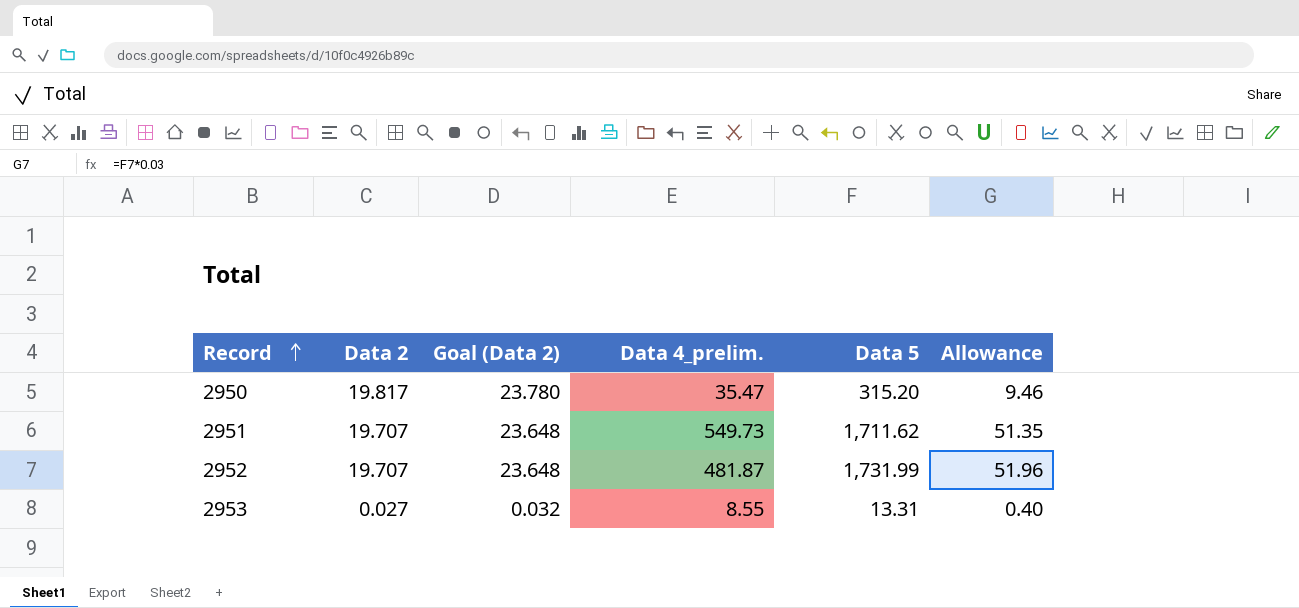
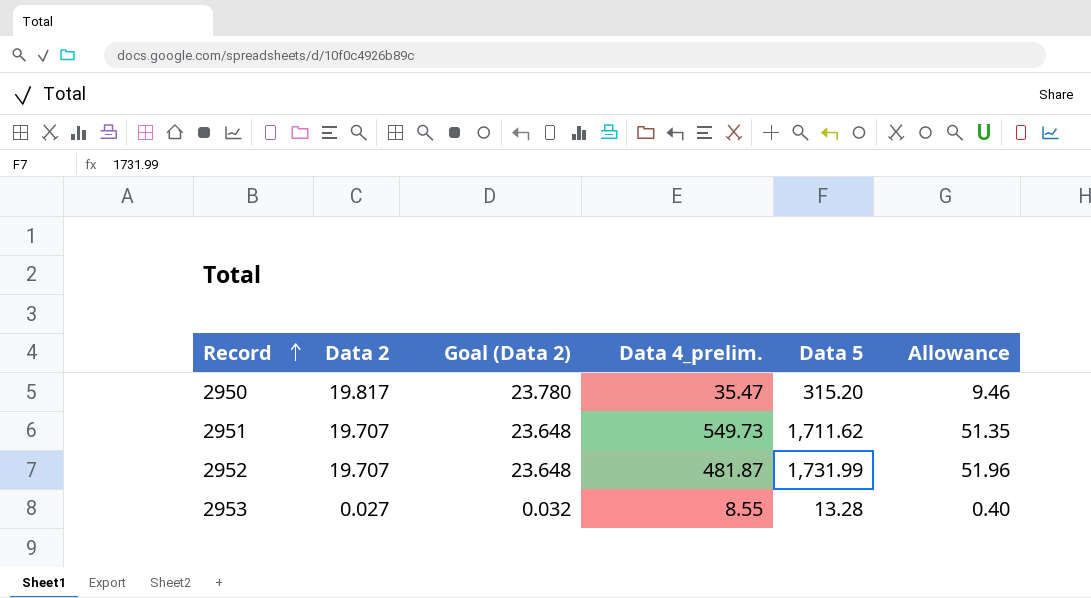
2953 | Data 5: 13.31 -> 13.28

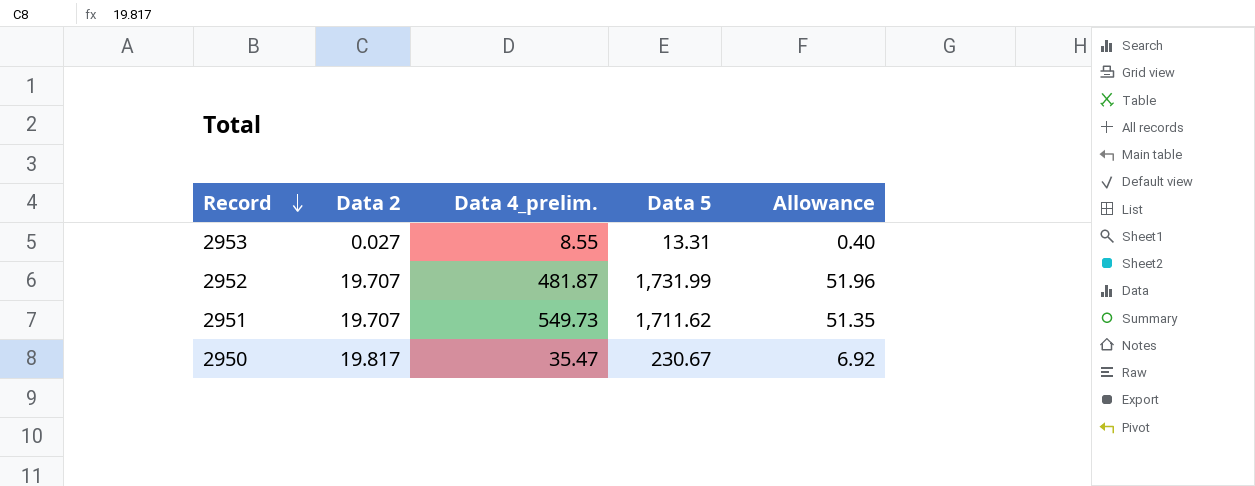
row order: Record ascending -> Record descending
column Goal (Data 2) | formula: [Data 2] * 1.2 -> none
2953 | Data 5: 13.28 -> 13.31
2950 | Data 5: 315.20 -> 230.67
2950 | Allowance: 9.46 -> 6.92

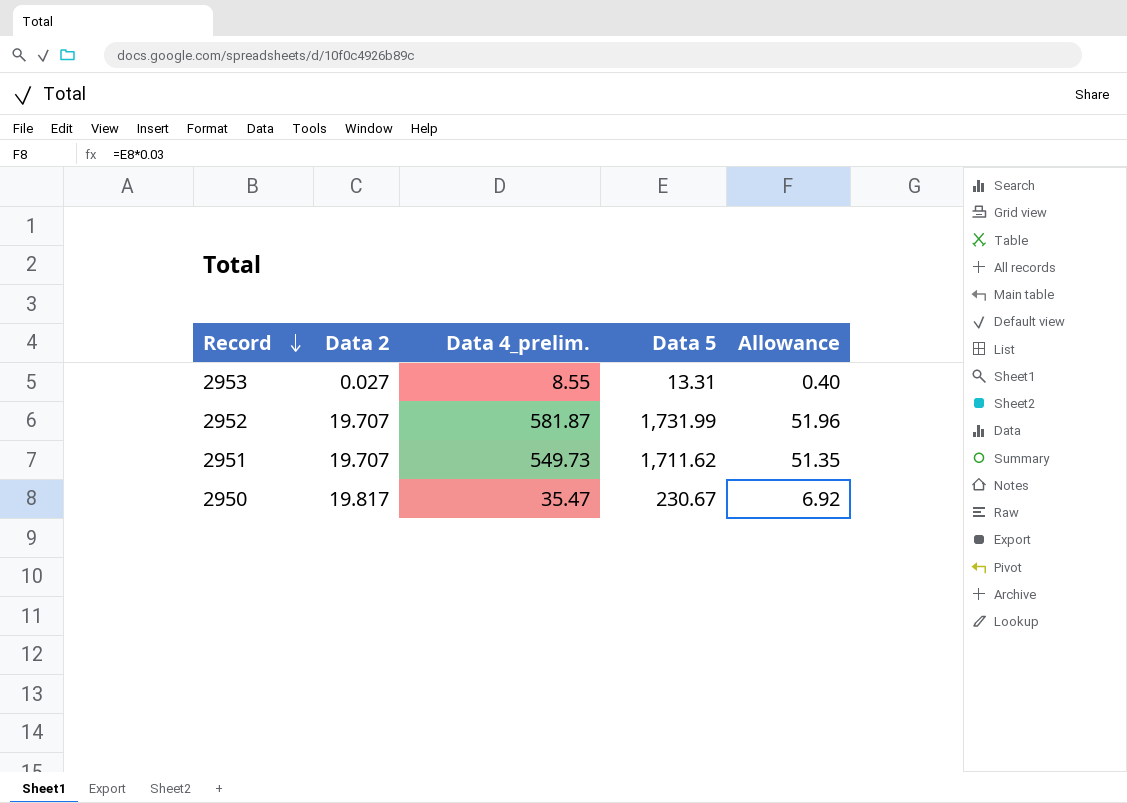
2952 | Data 4_prelim.: 481.87 -> 581.87

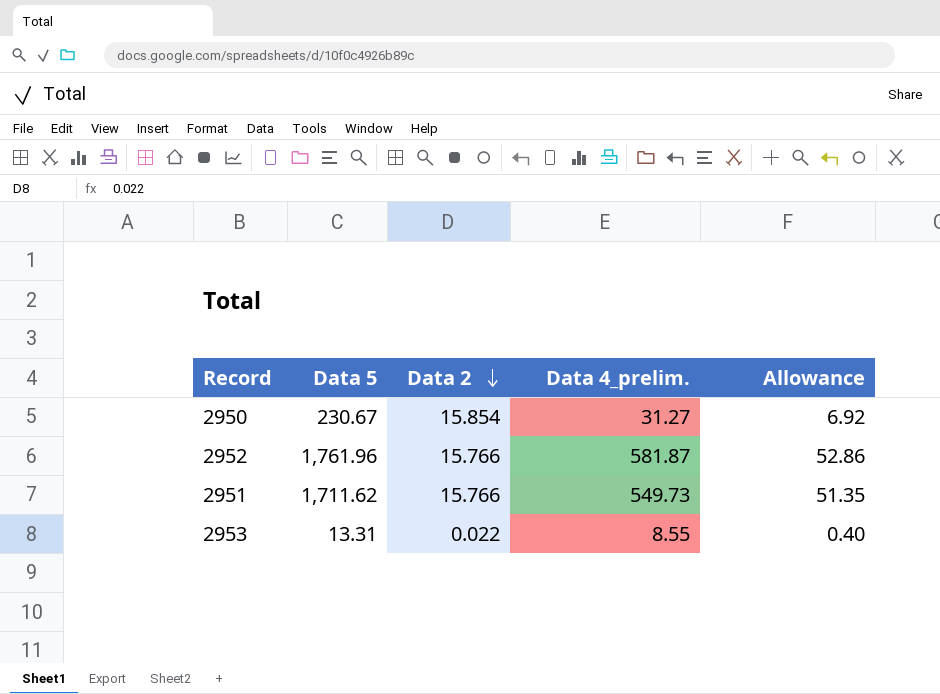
row order: Record descending -> Data 2 descending
column Data 5 | position: 4 -> 2
2950 | Data 2: 19.817 -> 15.854
2950 | Data 4_prelim.: 35.47 -> 31.27
2952 | Data 5: 1,731.99 -> 1,761.96
2952 | Data 2: 19.707 -> 15.766
2952 | Allowance: 51.96 -> 52.86
2951 | Data 2: 19.707 -> 15.766
2953 | Data 2: 0.027 -> 0.022

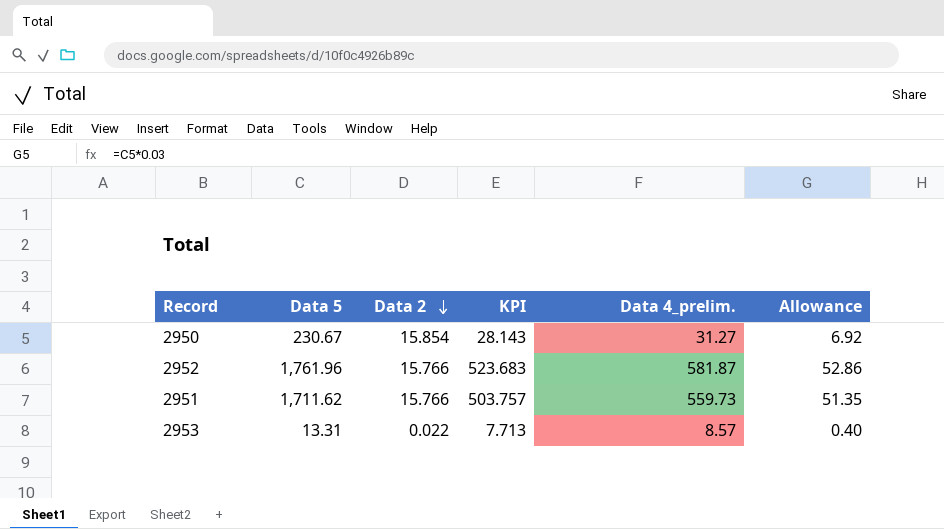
column KPI | formula: none -> [Data 4_prelim.] * 0.9
2951 | Data 4_prelim.: 549.73 -> 559.73
2953 | Data 4_prelim.: 8.55 -> 8.57

